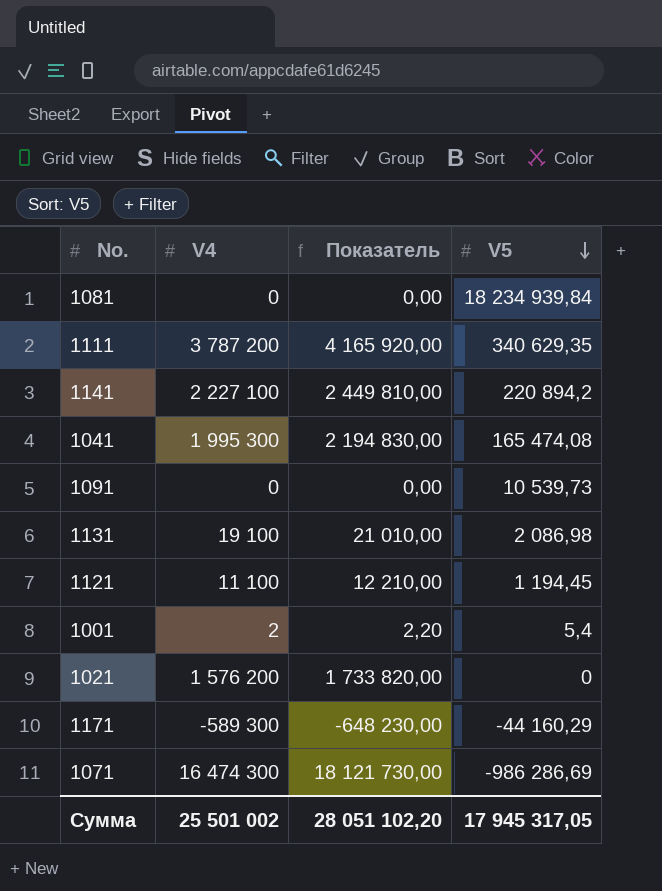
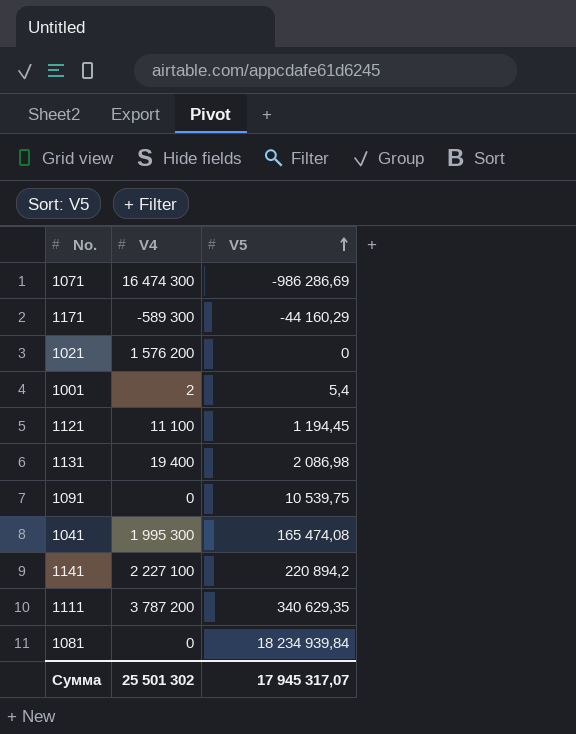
row order: V5 descending -> V5 ascending
column Показатель | formula: [V4] * 1,1 -> none
1131 | V4: 19 100 -> 19 400
1091 | V5: 10 539,73 -> 10 539,75
Сумма | V4: 25 501 002 -> 25 501 302
Сумма | V5: 17 945 317,05 -> 17 945 317,07

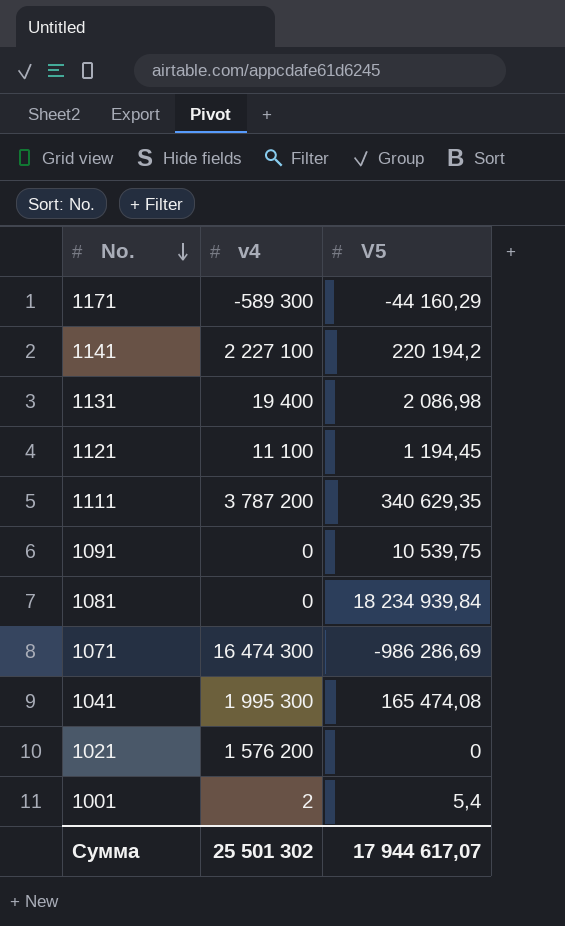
row order: V5 ascending -> No. descending
column name: V4 -> v4
1141 | V5: 220 894,2 -> 220 194,2
Сумма | V5: 17 945 317,07 -> 17 944 617,07

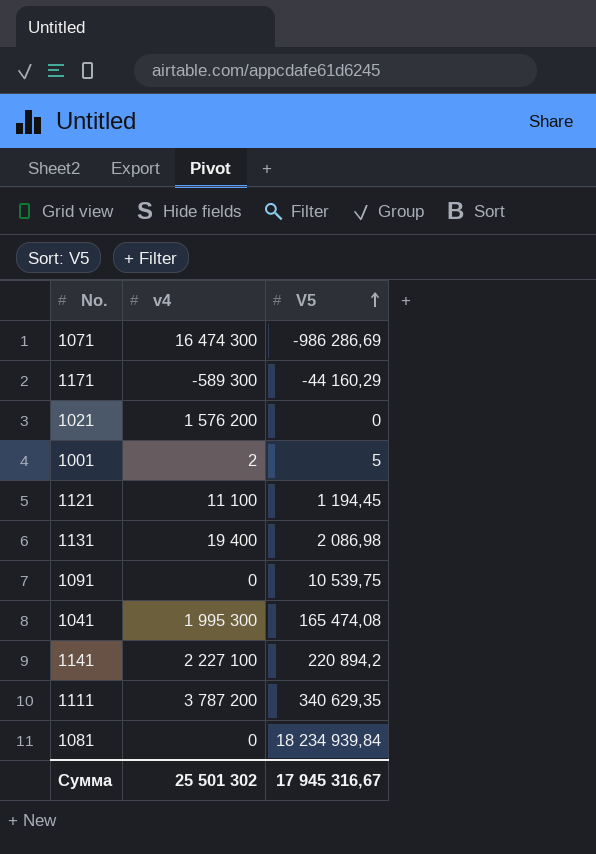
row order: No. descending -> V5 ascending
1001 | V5: 5,4 -> 5
1141 | V5: 220 194,2 -> 220 894,2
Сумма | V5: 17 944 617,07 -> 17 945 316,67

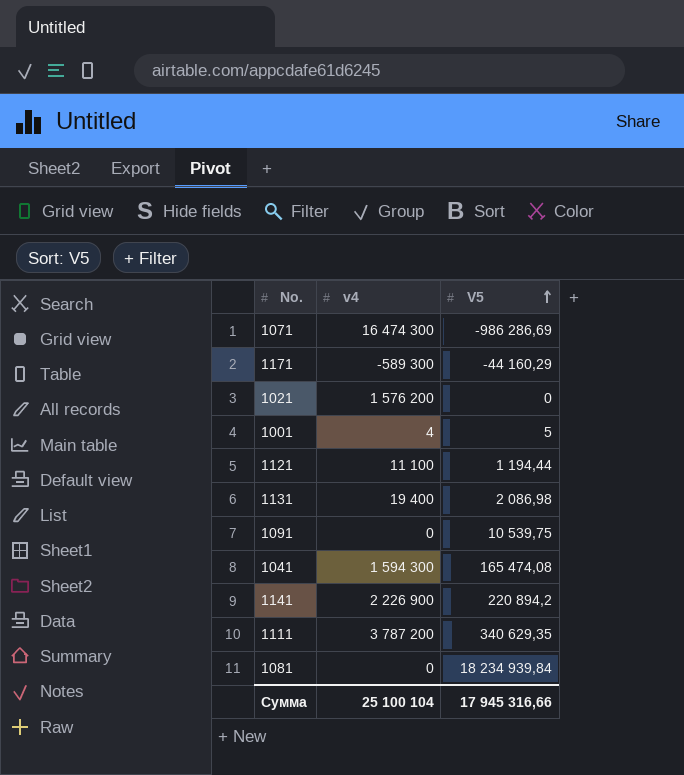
1001 | v4: 2 -> 4
1121 | V5: 1 194,45 -> 1 194,44
1041 | v4: 1 995 300 -> 1 594 300
1141 | v4: 2 227 100 -> 2 226 900
Сумма | v4: 25 501 302 -> 25 100 104
Сумма | V5: 17 945 316,67 -> 17 945 316,66

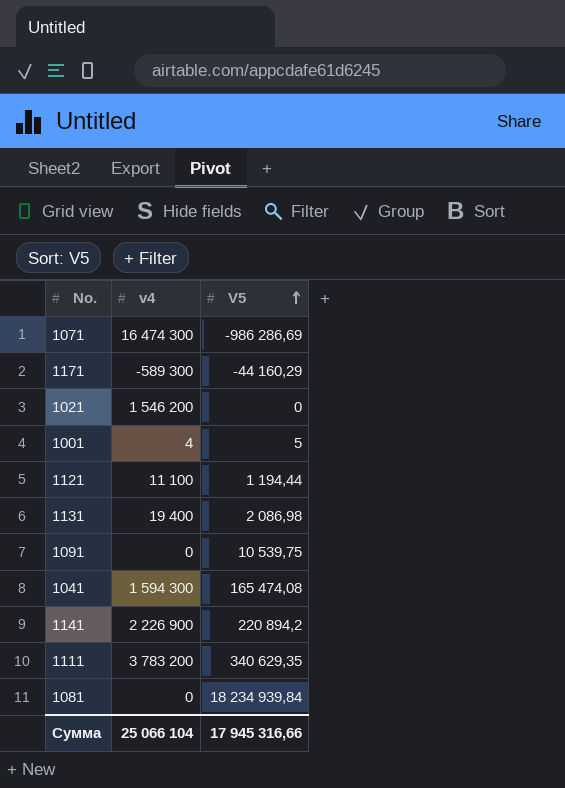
1021 | v4: 1 576 200 -> 1 546 200
1111 | v4: 3 787 200 -> 3 783 200
Сумма | v4: 25 100 104 -> 25 066 104

